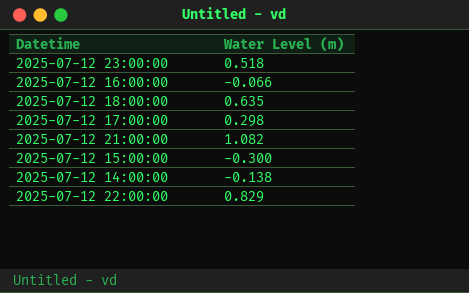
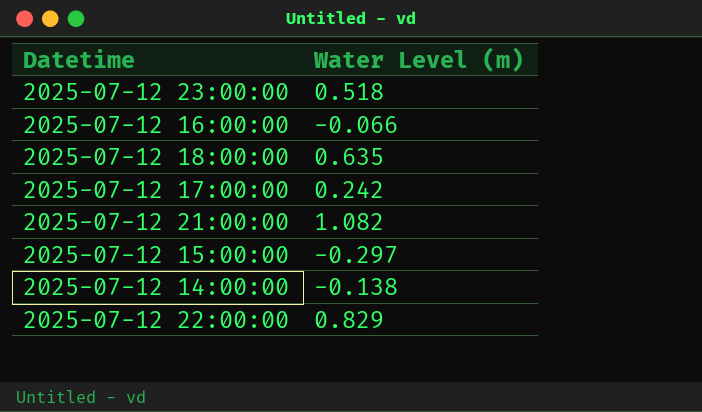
2025-07-12 17:00:00 | Water Level (m): 0.298 -> 0.242
2025-07-12 15:00:00 | Water Level (m): -0.300 -> -0.297

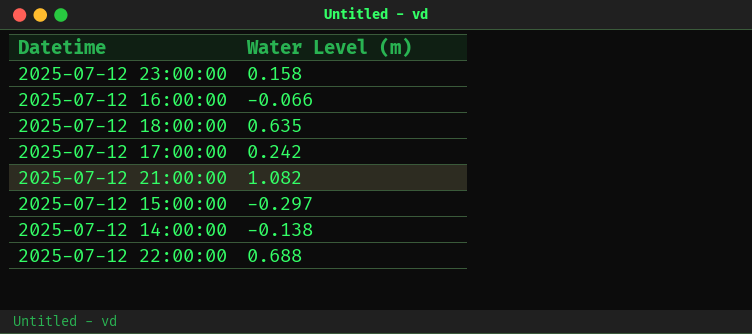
2025-07-12 23:00:00 | Water Level (m): 0.518 -> 0.158
2025-07-12 22:00:00 | Water Level (m): 0.829 -> 0.688

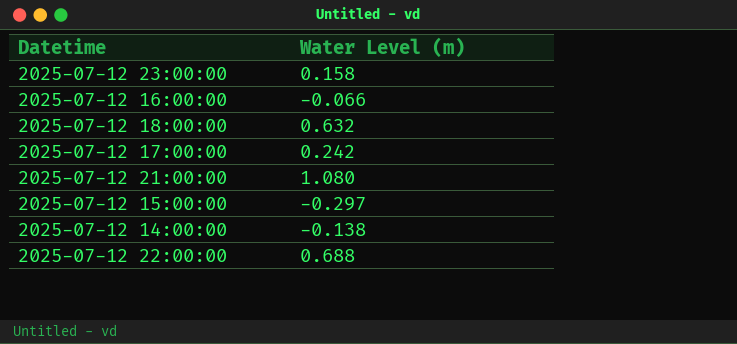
2025-07-12 18:00:00 | Water Level (m): 0.635 -> 0.632
2025-07-12 21:00:00 | Water Level (m): 1.082 -> 1.080

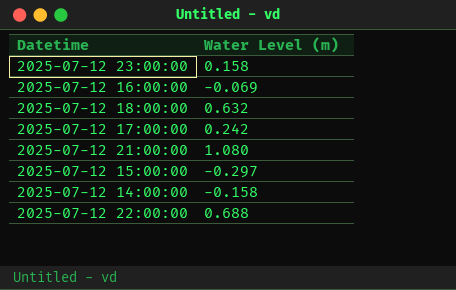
2025-07-12 16:00:00 | Water Level (m): -0.066 -> -0.069
2025-07-12 14:00:00 | Water Level (m): -0.138 -> -0.158

